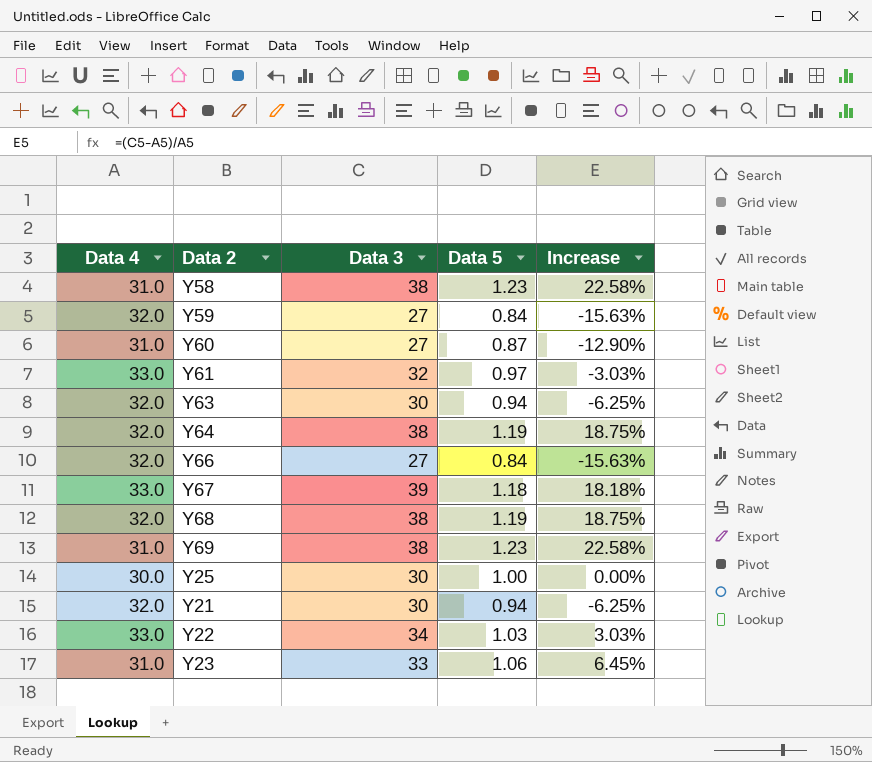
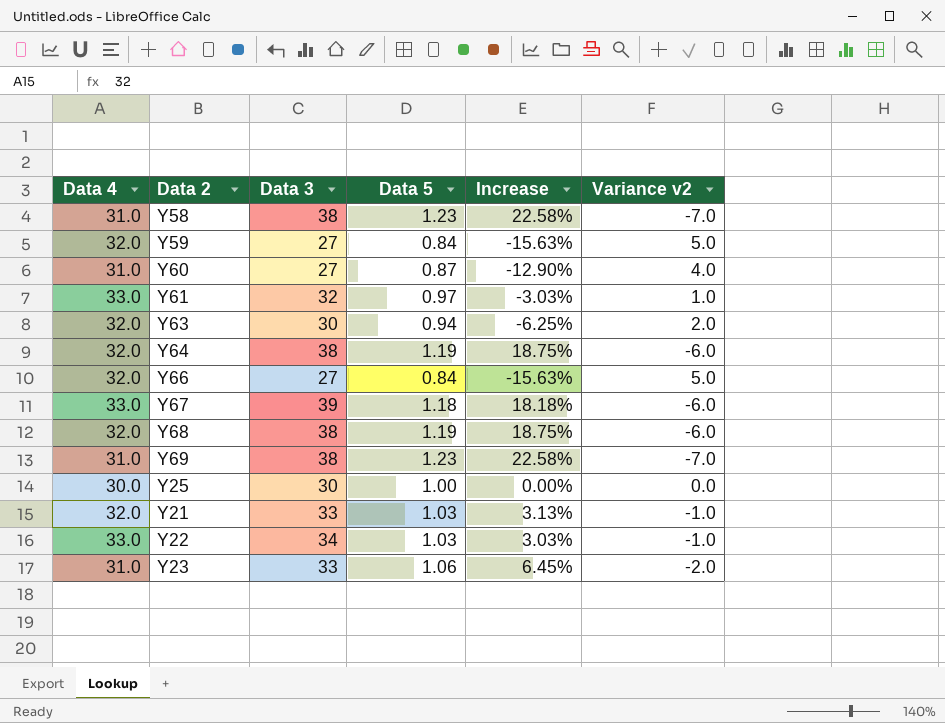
column Variance v2 | formula: none -> [Data 4] - [Data 3]
Y21 | Data 3: 30 -> 33
Y21 | Data 5: 0.94 -> 1.03
Y21 | Increase: -6.25% -> 3.13%

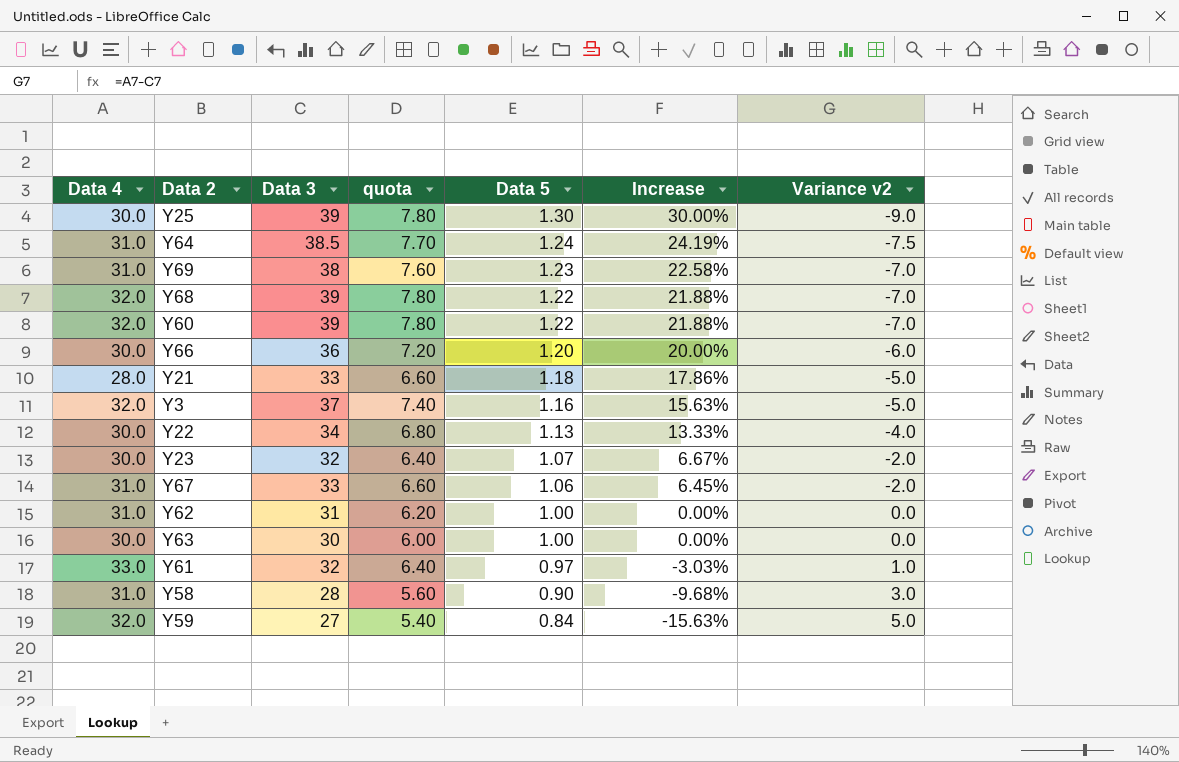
row order: none -> Data 5 descending
column quota | formula: none -> [Data 3] * 0.2
Y25 | Data 3: 30 -> 39
Y25 | Data 5: 1.00 -> 1.30
Y25 | Increase: 0.00% -> 30.00%
Y25 | Variance v2: 0.0 -> -9.0
Y64 | Data 4: 32.0 -> 31.0
Y64 | Data 3: 38 -> 38.5
Y64 | Data 5: 1.19 -> 1.24
Y64 | Increase: 18.75% -> 24.19%
Y64 | Variance v2: -6.0 -> -7.5
Y68 | Data 3: 38 -> 39
Y68 | Data 5: 1.19 -> 1.22
Y68 | Increase: 18.75% -> 21.88%
Y68 | Variance v2: -6.0 -> -7.0
Y60 | Data 4: 31.0 -> 32.0
Y60 | Data 3: 27 -> 39
Y60 | Data 5: 0.87 -> 1.22
Y60 | Increase: -12.90% -> 21.88%
Y60 | Variance v2: 4.0 -> -7.0
Y66 | Data 4: 32.0 -> 30.0
Y66 | Data 3: 27 -> 36
Y66 | Data 5: 0.84 -> 1.20
Y66 | Increase: -15.63% -> 20.00%
Y66 | Variance v2: 5.0 -> -6.0
Y21 | Data 4: 32.0 -> 28.0
Y21 | Data 5: 1.03 -> 1.18
Y21 | Increase: 3.13% -> 17.86%
Y21 | Variance v2: -1.0 -> -5.0
row Y3: none -> 32.0 | 37 | 7.40 | 1.16 | 15.63% | -5.0
Y22 | Data 4: 33.0 -> 30.0
Y22 | Data 5: 1.03 -> 1.13
Y22 | Increase: 3.03% -> 13.33%
Y22 | Variance v2: -1.0 -> -4.0
Y23 | Data 4: 31.0 -> 30.0
Y23 | Data 3: 33 -> 32
Y23 | Data 5: 1.06 -> 1.07
Y23 | Increase: 6.45% -> 6.67%
Y67 | Data 4: 33.0 -> 31.0
Y67 | Data 3: 39 -> 33
Y67 | Data 5: 1.18 -> 1.06
Y67 | Increase: 18.18% -> 6.45%
Y67 | Variance v2: -6.0 -> -2.0
row Y62: none -> 31.0 | 31 | 6.20 | 1.00 | 0.00% | 0.0
Y63 | Data 4: 32.0 -> 30.0
Y63 | Data 5: 0.94 -> 1.00
Y63 | Increase: -6.25% -> 0.00%
Y63 | Variance v2: 2.0 -> 0.0
Y58 | Data 3: 38 -> 28
Y58 | Data 5: 1.23 -> 0.90
Y58 | Increase: 22.58% -> -9.68%
Y58 | Variance v2: -7.0 -> 3.0

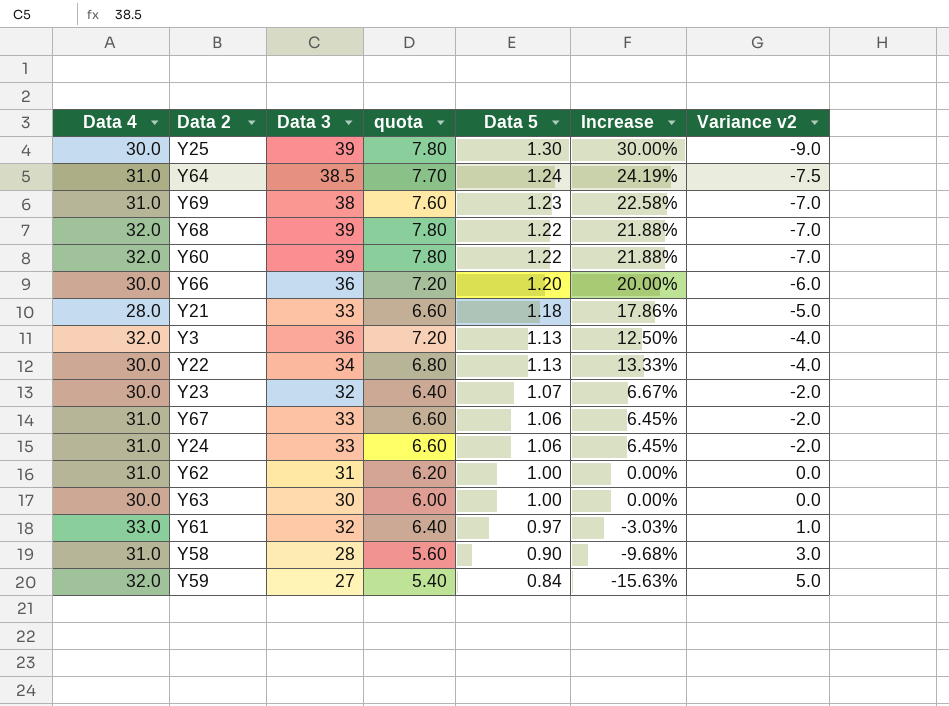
Y3 | Data 3: 37 -> 36
Y3 | quota: 7.40 -> 7.20
Y3 | Data 5: 1.16 -> 1.13
Y3 | Increase: 15.63% -> 12.50%
Y3 | Variance v2: -5.0 -> -4.0
row Y24: none -> 31.0 | 33 | 6.60 | 1.06 | 6.45% | -2.0

